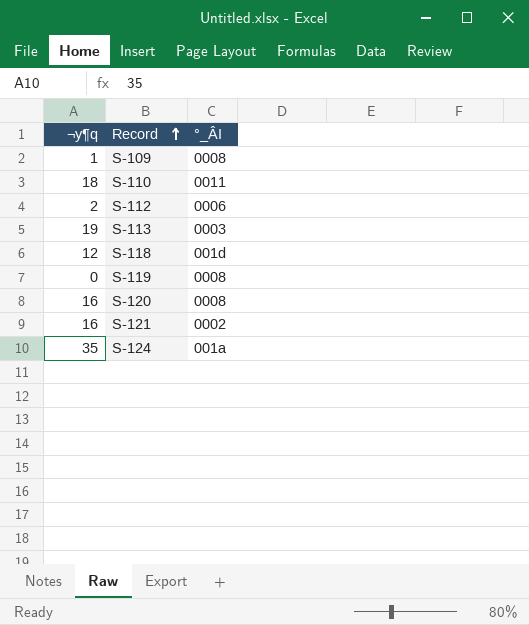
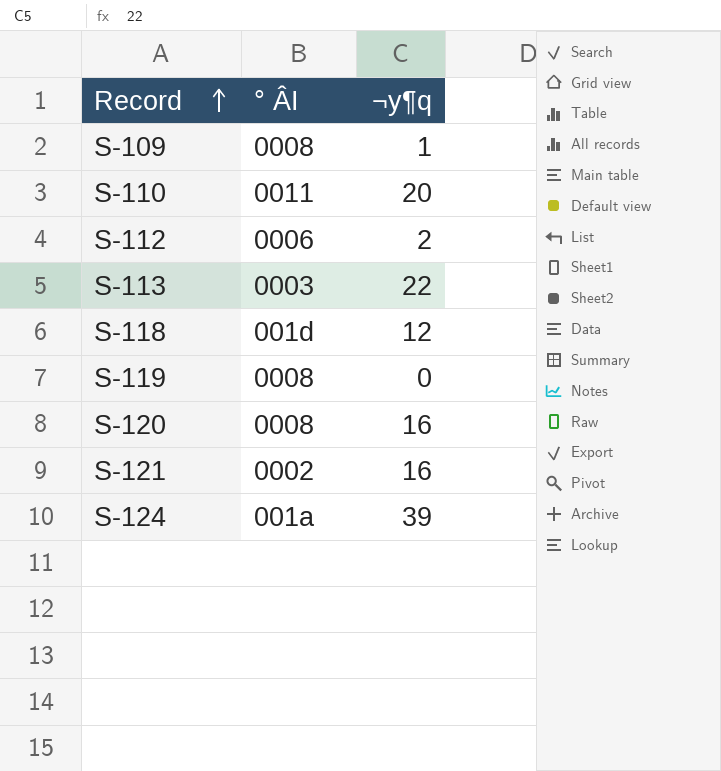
column name: °_ÂI -> ° ÂI
column ¬y¶q | position: 1 -> 3
S-110 | ¬y¶q: 18 -> 20
S-113 | ¬y¶q: 19 -> 22
S-124 | ¬y¶q: 35 -> 39

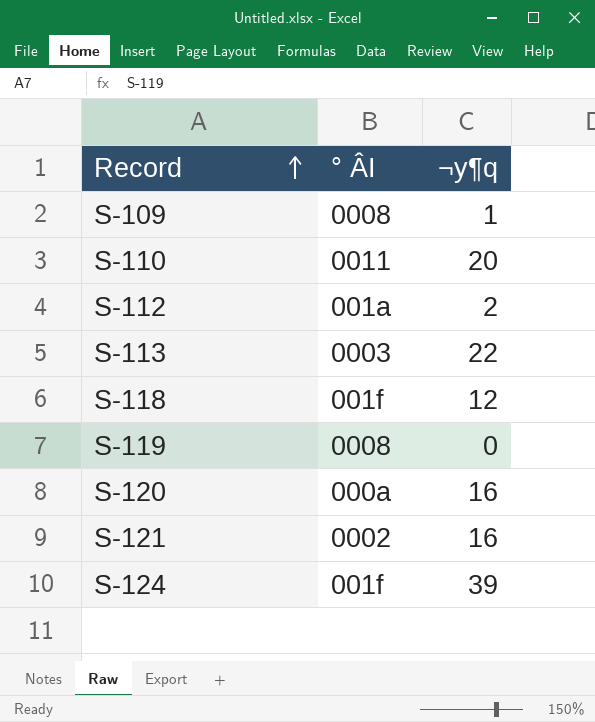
S-112 | ° ÂI: 0006 -> 001a
S-118 | ° ÂI: 001d -> 001f
S-120 | ° ÂI: 0008 -> 000a
S-124 | ° ÂI: 001a -> 001f

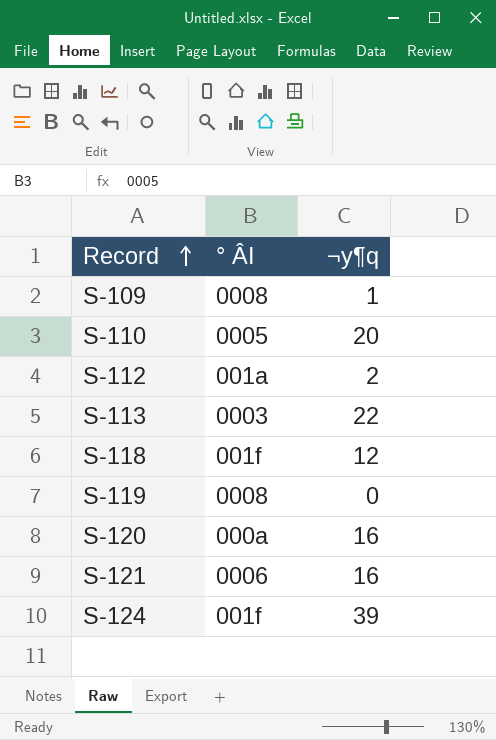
S-110 | ° ÂI: 0011 -> 0005
S-121 | ° ÂI: 0002 -> 0006

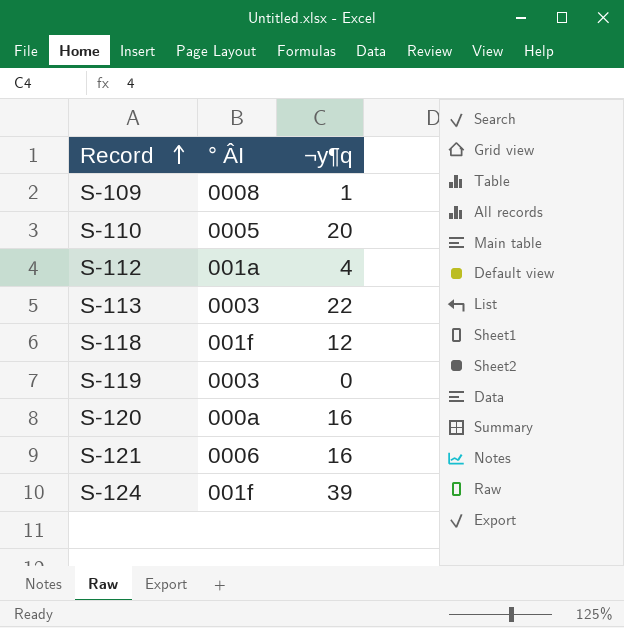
S-112 | ¬y¶q: 2 -> 4
S-119 | ° ÂI: 0008 -> 0003

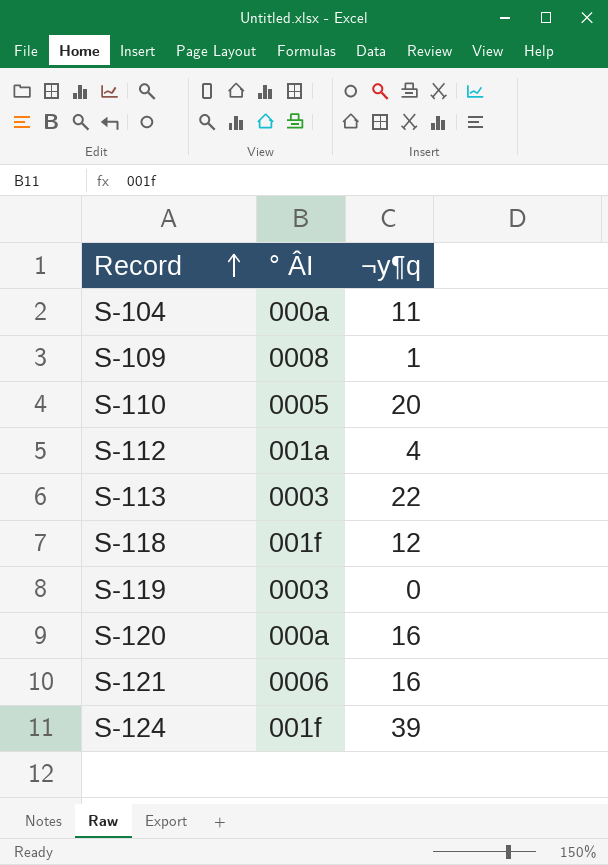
row S-104: none -> 000a | 11

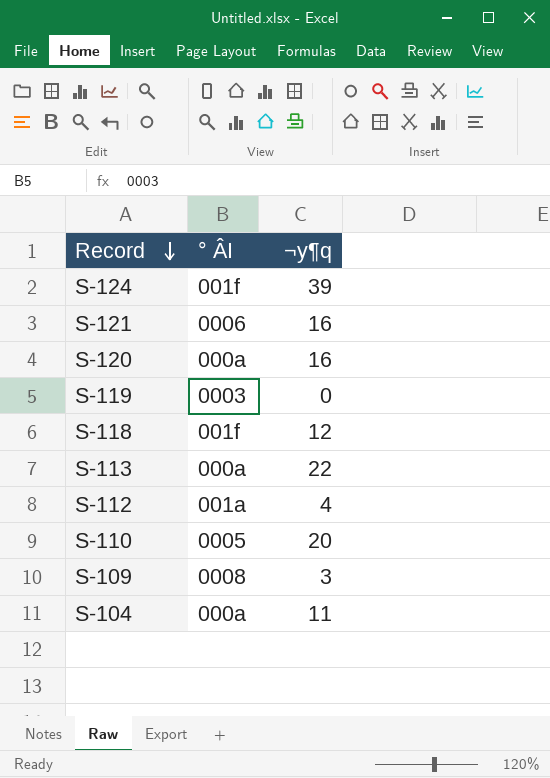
row order: Record ascending -> Record descending
S-113 | ° ÂI: 0003 -> 000a
S-109 | ¬y¶q: 1 -> 3

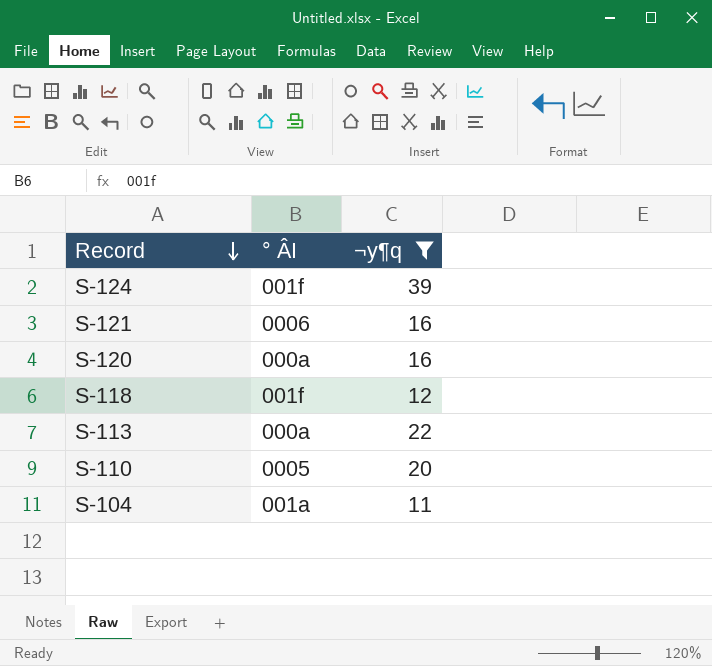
filter: none -> ¬y¶q >= 11
S-104 | ° ÂI: 000a -> 001a

